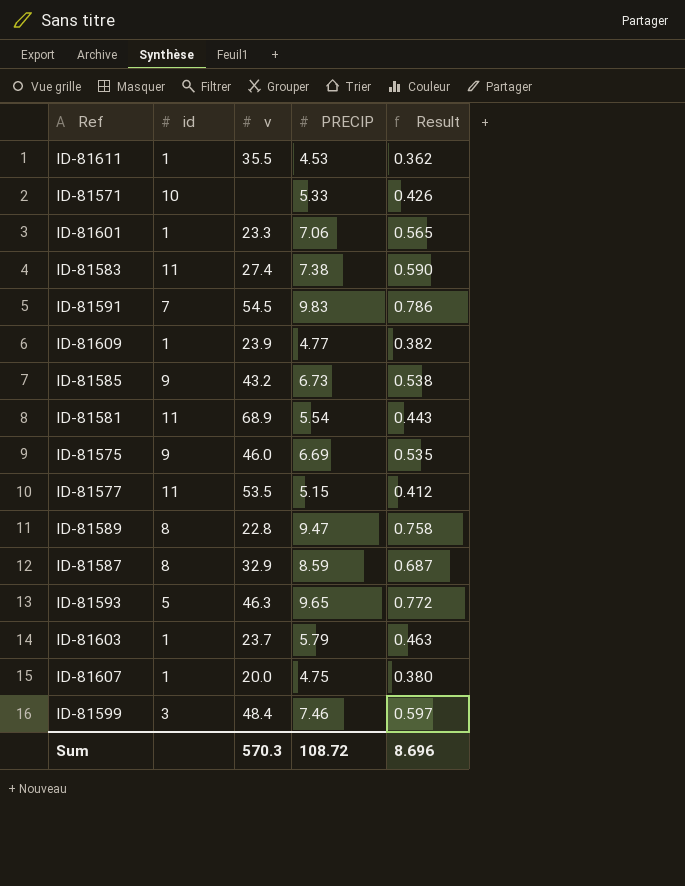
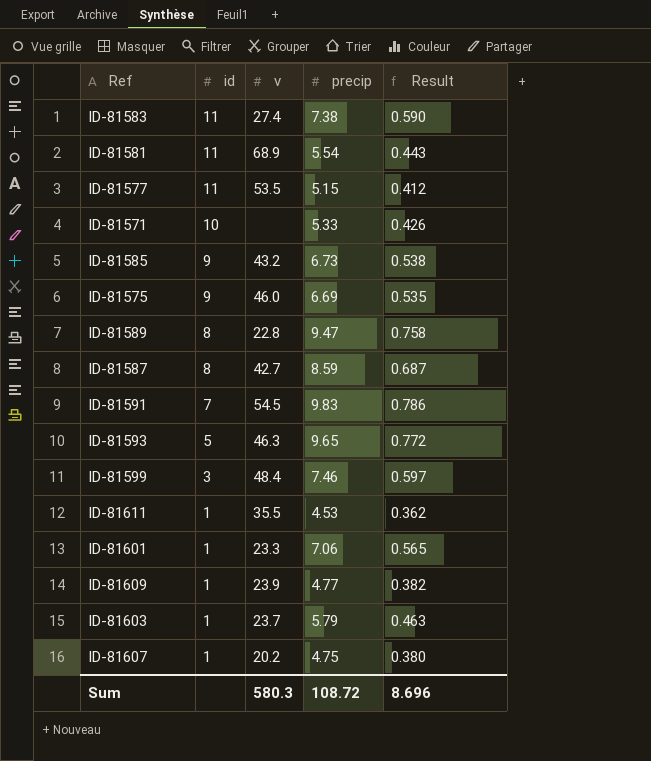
row order: none -> id descending
column name: PRECIP -> precip
ID-81587 | v: 32.9 -> 42.7
ID-81607 | v: 20.0 -> 20.2
Sum | v: 570.3 -> 580.3

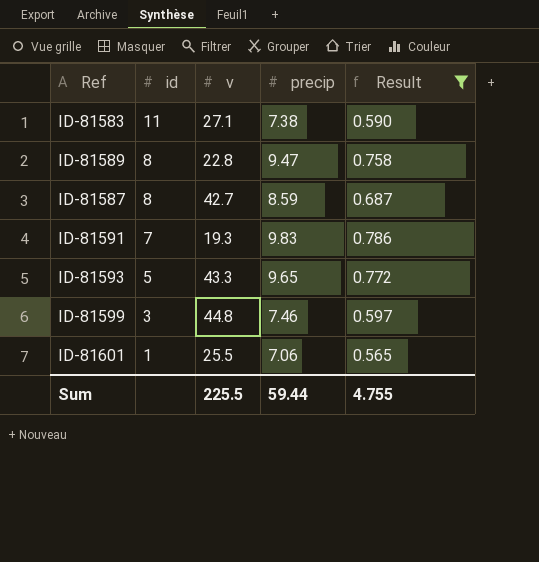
filter: none -> Result >= 0.565
ID-81583 | v: 27.4 -> 27.1
ID-81591 | v: 54.5 -> 19.3
ID-81593 | v: 46.3 -> 43.3
ID-81599 | v: 48.4 -> 44.8
ID-81601 | v: 23.3 -> 25.5
Sum | v: 580.3 -> 225.5
Sum | precip: 108.72 -> 59.44
Sum | Result: 8.696 -> 4.755

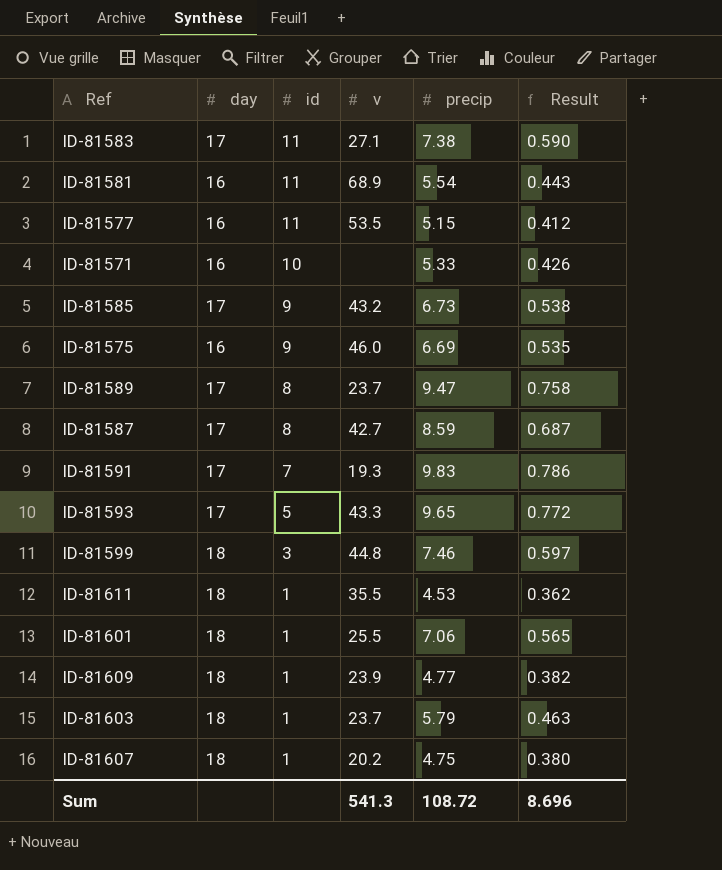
filter: Result >= 0.565 -> none
column day | position: none -> 2
ID-81589 | v: 22.8 -> 23.7
Sum | v: 225.5 -> 541.3
Sum | precip: 59.44 -> 108.72
Sum | Result: 4.755 -> 8.696

